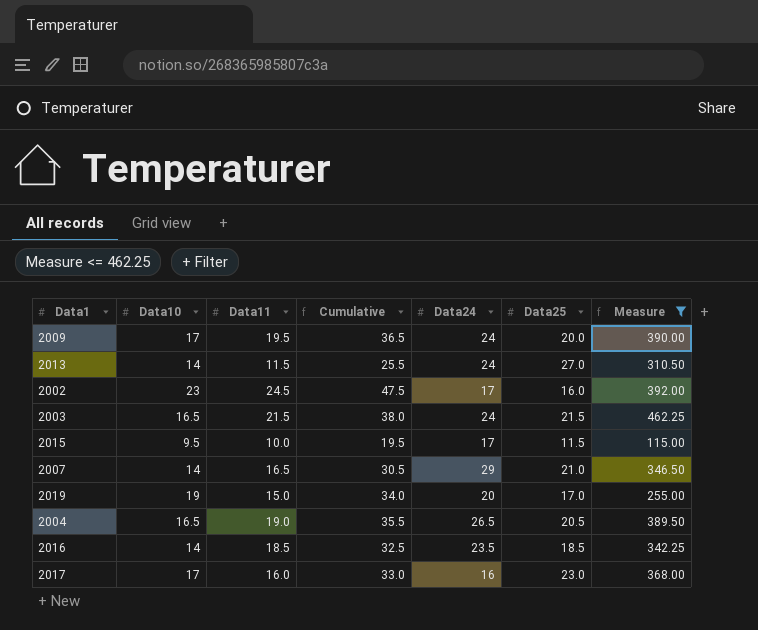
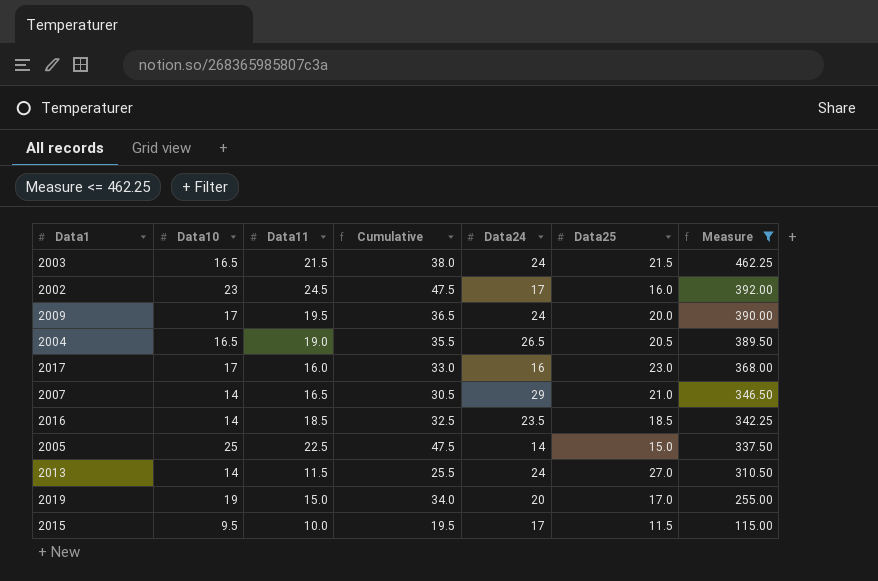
row order: none -> Measure descending
row 2005: none -> 25 | 22.5 | 47.5 | 14 | 15.0 | 337.50

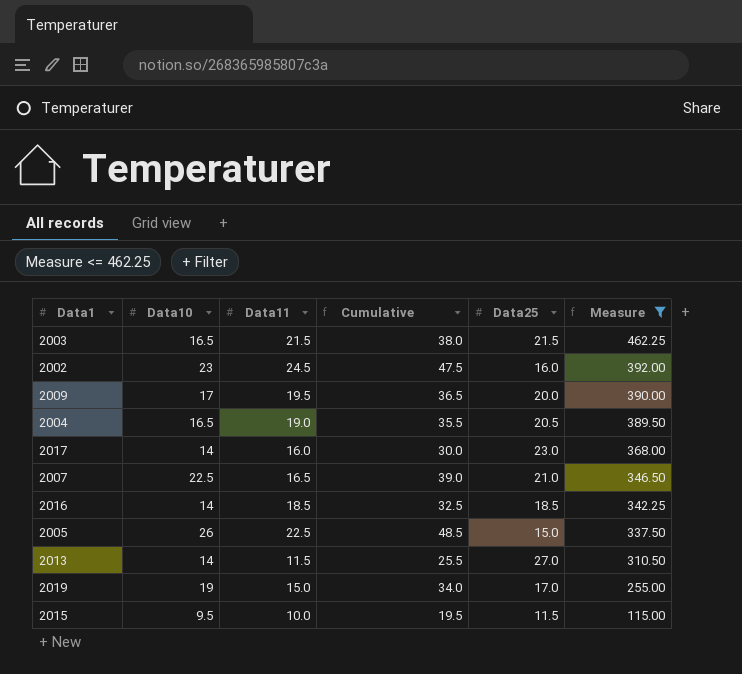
column Data24 | position: 5 -> none
2017 | Data10: 17 -> 14
2017 | Cumulative: 33.0 -> 30.0
2007 | Data10: 14 -> 22.5
2007 | Cumulative: 30.5 -> 39.0
2005 | Data10: 25 -> 26
2005 | Cumulative: 47.5 -> 48.5

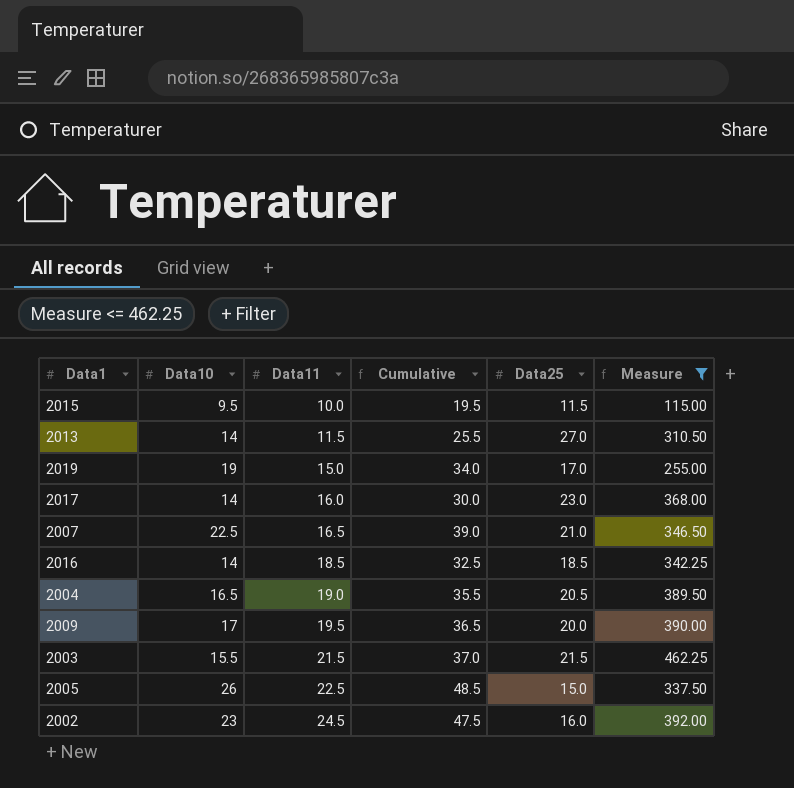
row order: Measure descending -> Data11 ascending
2003 | Data10: 16.5 -> 15.5
2003 | Cumulative: 38.0 -> 37.0

